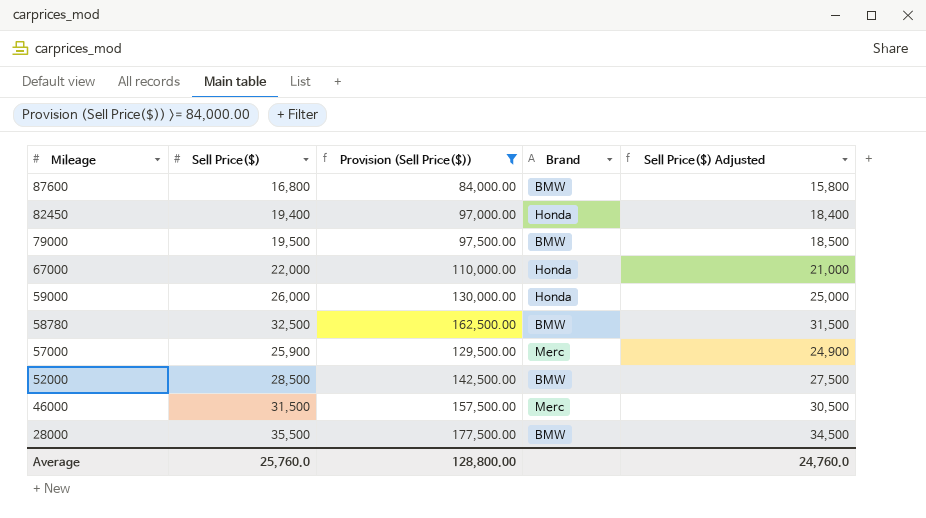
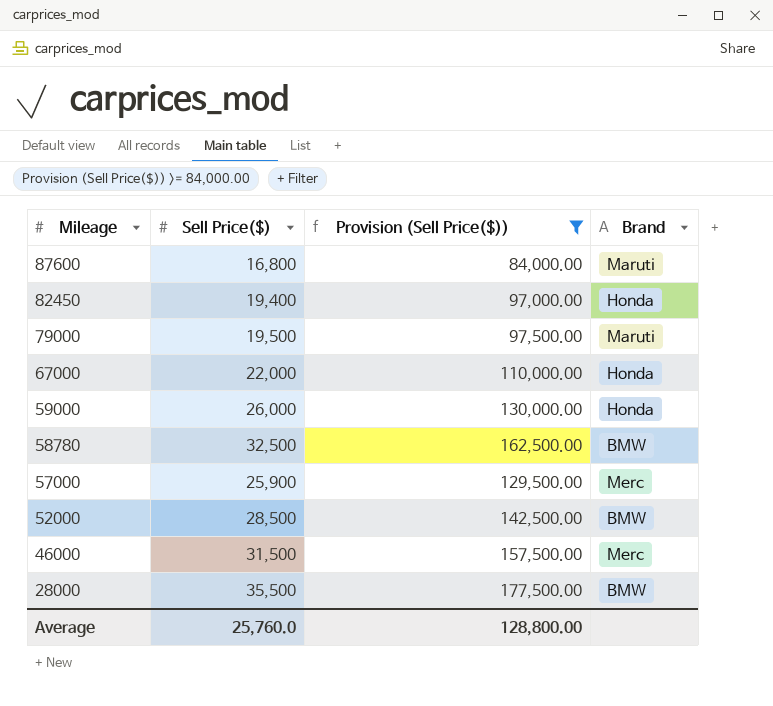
column Sell Price($) Adjusted | formula: [Sell Price($)] - 1000 -> none
87600 | Brand: BMW -> Maruti
79000 | Brand: BMW -> Maruti

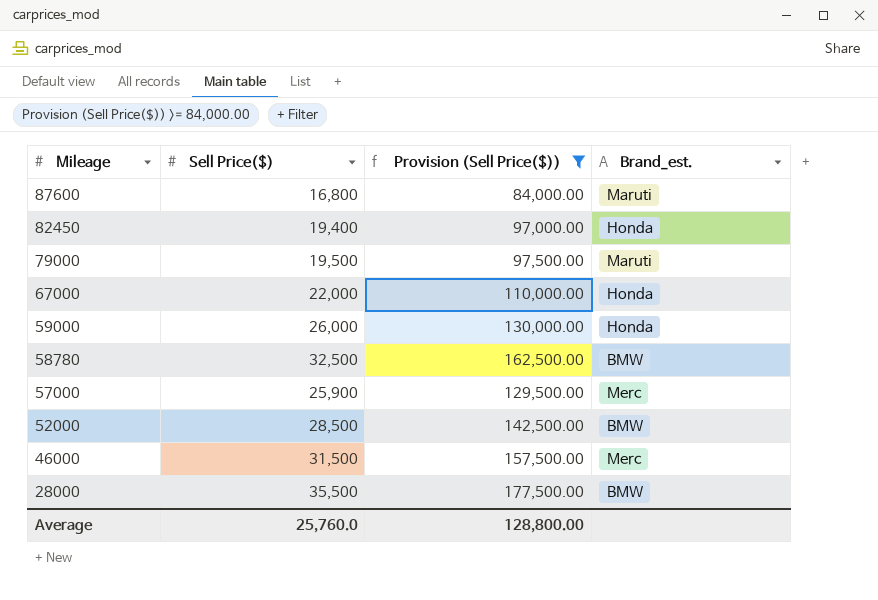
column name: Brand -> Brand_est.

